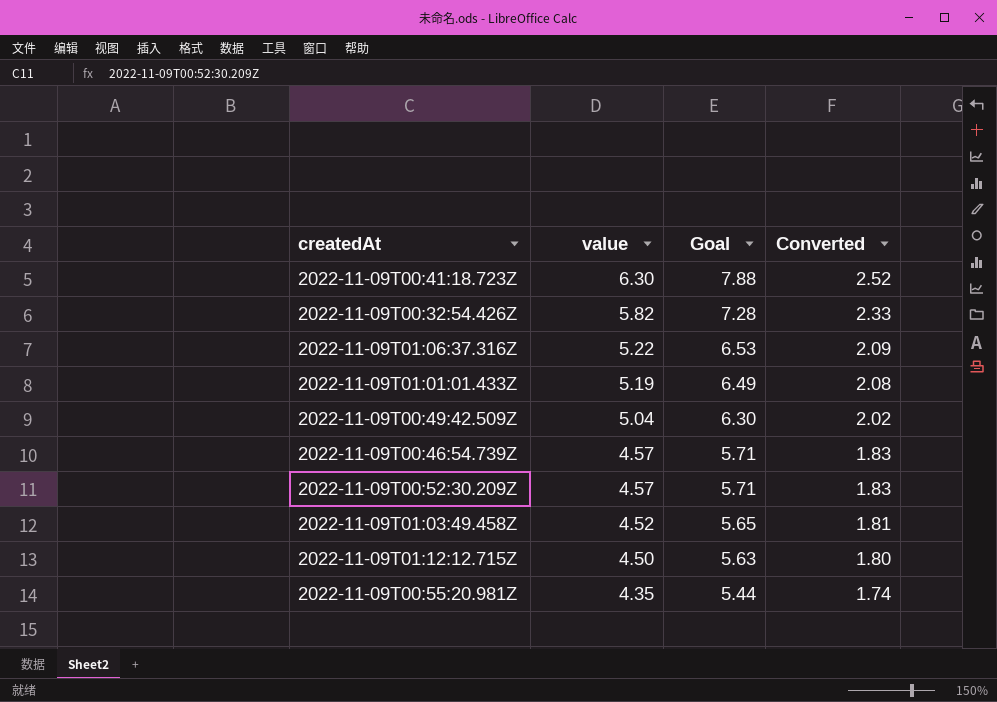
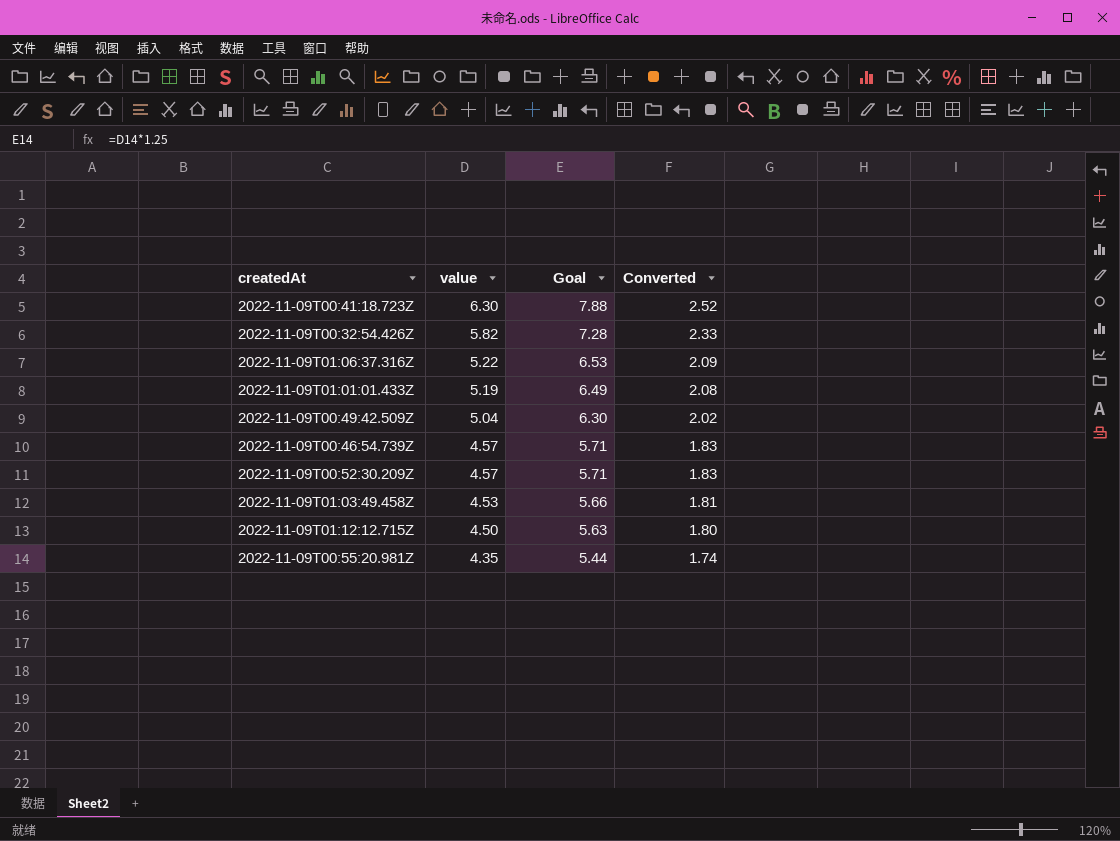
2022-11-09T01:03:49.458Z | value: 4.52 -> 4.53
2022-11-09T01:03:49.458Z | Goal: 5.65 -> 5.66

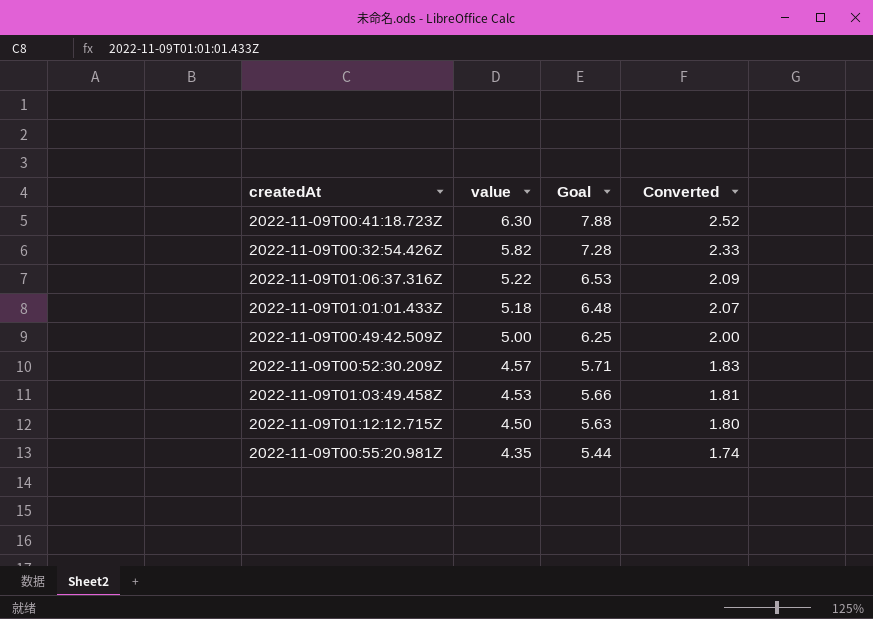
row 2022-11-09T00:46:54.739Z: 4.57 | 5.71 | 1.83 -> none
2022-11-09T01:01:01.433Z | value: 5.19 -> 5.18
2022-11-09T01:01:01.433Z | Goal: 6.49 -> 6.48
2022-11-09T01:01:01.433Z | Converted: 2.08 -> 2.07
2022-11-09T00:49:42.509Z | value: 5.04 -> 5.00
2022-11-09T00:49:42.509Z | Goal: 6.30 -> 6.25
2022-11-09T00:49:42.509Z | Converted: 2.02 -> 2.00

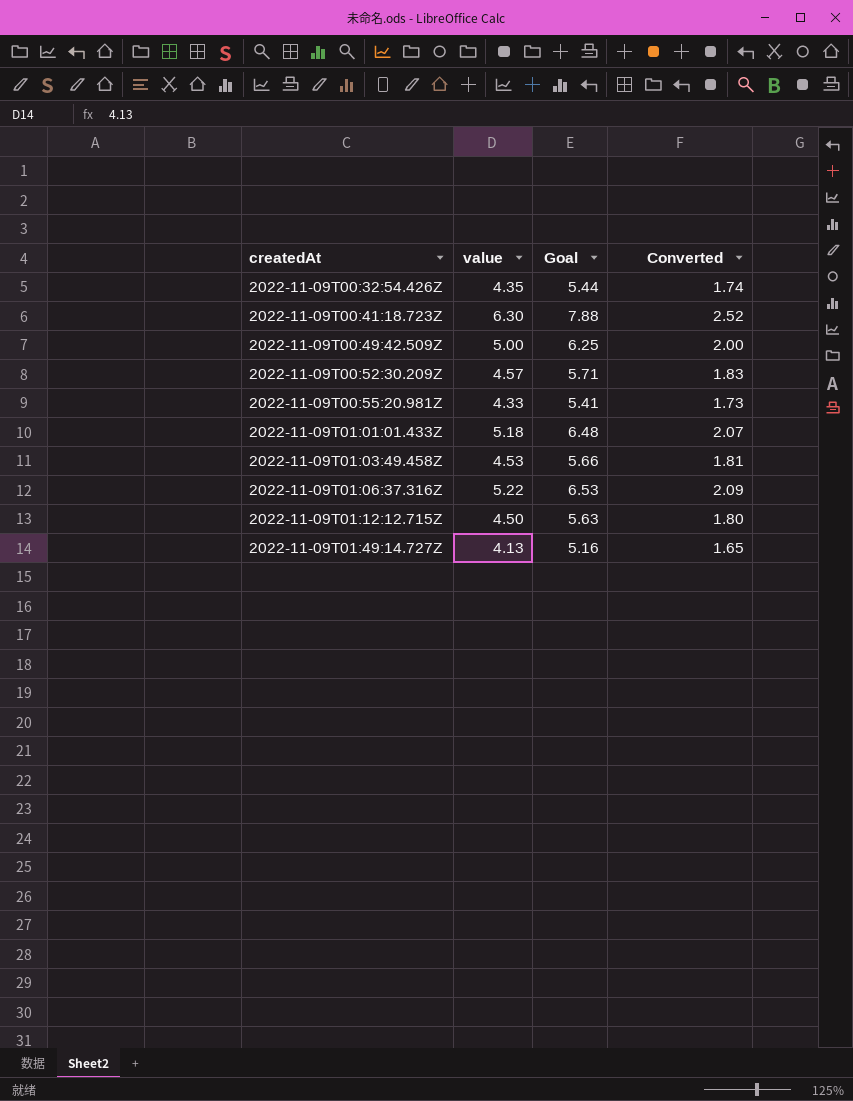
row order: value descending -> createdAt ascending
2022-11-09T00:32:54.426Z | value: 5.82 -> 4.35
2022-11-09T00:32:54.426Z | Goal: 7.28 -> 5.44
2022-11-09T00:32:54.426Z | Converted: 2.33 -> 1.74
2022-11-09T00:55:20.981Z | value: 4.35 -> 4.33
2022-11-09T00:55:20.981Z | Goal: 5.44 -> 5.41
2022-11-09T00:55:20.981Z | Converted: 1.74 -> 1.73
row 2022-11-09T01:49:14.727Z: none -> 4.13 | 5.16 | 1.65

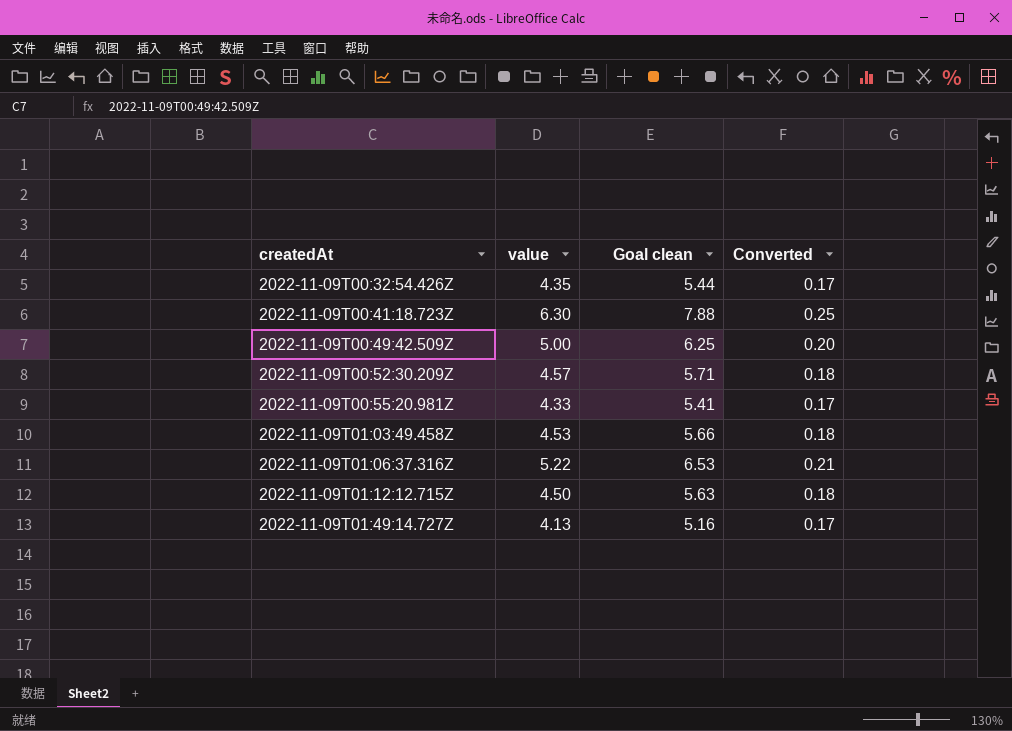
column name: Goal -> Goal clean
column Converted | formula: [value] * 0.4 -> [value] * 0.04
row 2022-11-09T01:01:01.433Z: 5.18 | 6.48 | 2.07 -> none

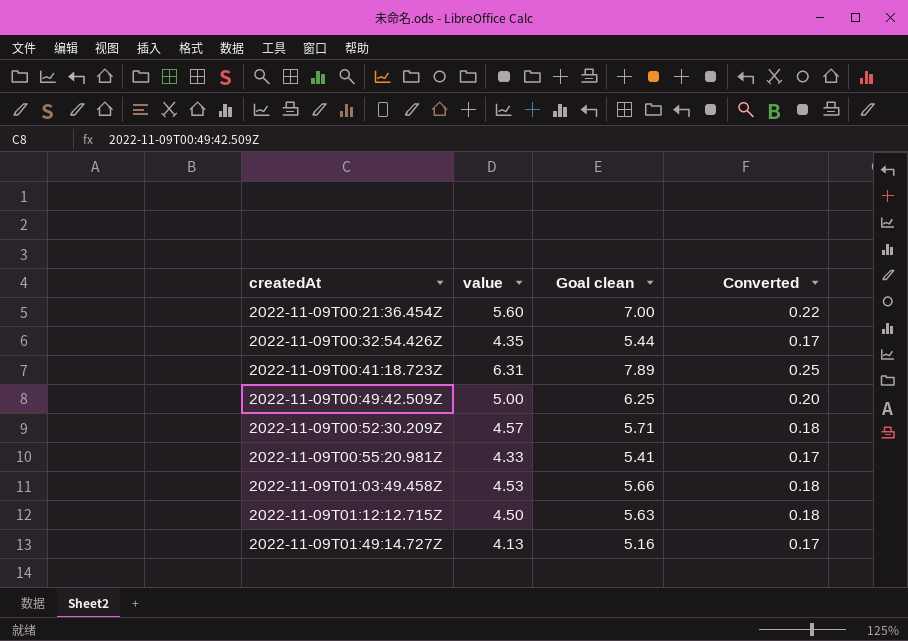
row 2022-11-09T01:06:37.316Z: 5.22 | 6.53 | 0.21 -> none
row 2022-11-09T00:21:36.454Z: none -> 5.60 | 7.00 | 0.22
2022-11-09T00:41:18.723Z | value: 6.30 -> 6.31
2022-11-09T00:41:18.723Z | Goal clean: 7.88 -> 7.89

